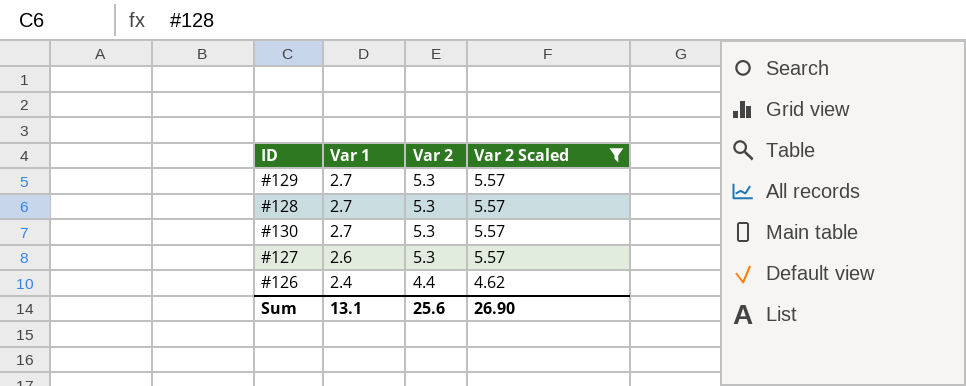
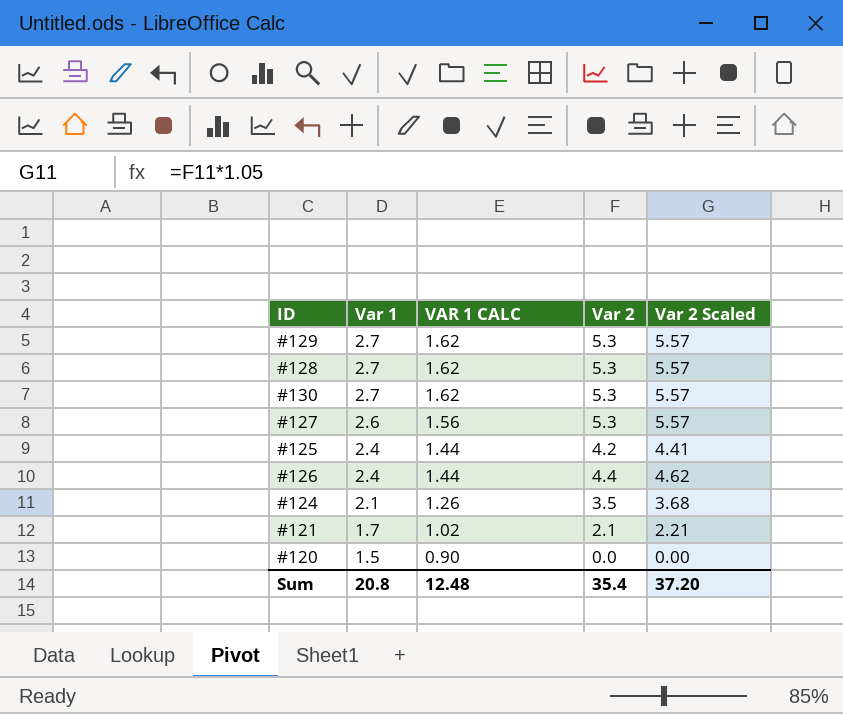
filter: Var 2 Scaled >= 4.62 -> none
column VAR 1 CALC | formula: none -> [Var 1] * 0.6
Sum | Var 1: 13.1 -> 20.8
Sum | Var 2: 25.6 -> 35.4
Sum | Var 2 Scaled: 26.90 -> 37.20

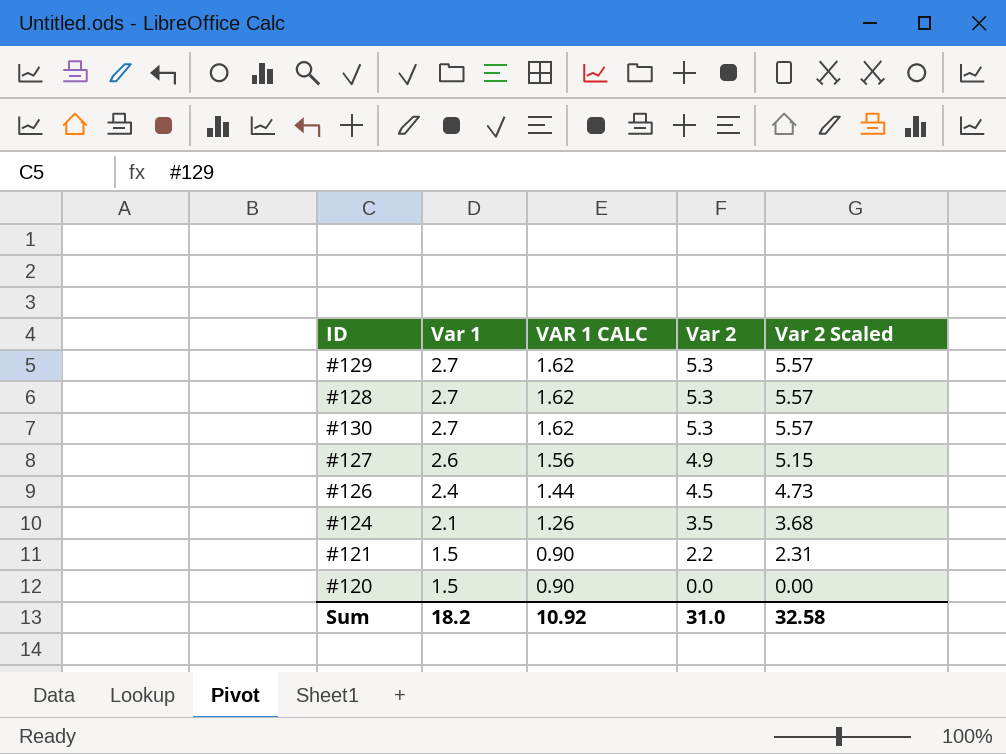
row #125: 2.4 | 1.44 | 4.2 | 4.41 -> none
#127 | Var 2: 5.3 -> 4.9
#127 | Var 2 Scaled: 5.57 -> 5.15
#126 | Var 2: 4.4 -> 4.5
#126 | Var 2 Scaled: 4.62 -> 4.73
#121 | Var 1: 1.7 -> 1.5
#121 | VAR 1 CALC: 1.02 -> 0.90
#121 | Var 2: 2.1 -> 2.2
#121 | Var 2 Scaled: 2.21 -> 2.31
Sum | Var 1: 20.8 -> 18.2
Sum | VAR 1 CALC: 12.48 -> 10.92
Sum | Var 2: 35.4 -> 31.0
Sum | Var 2 Scaled: 37.20 -> 32.58

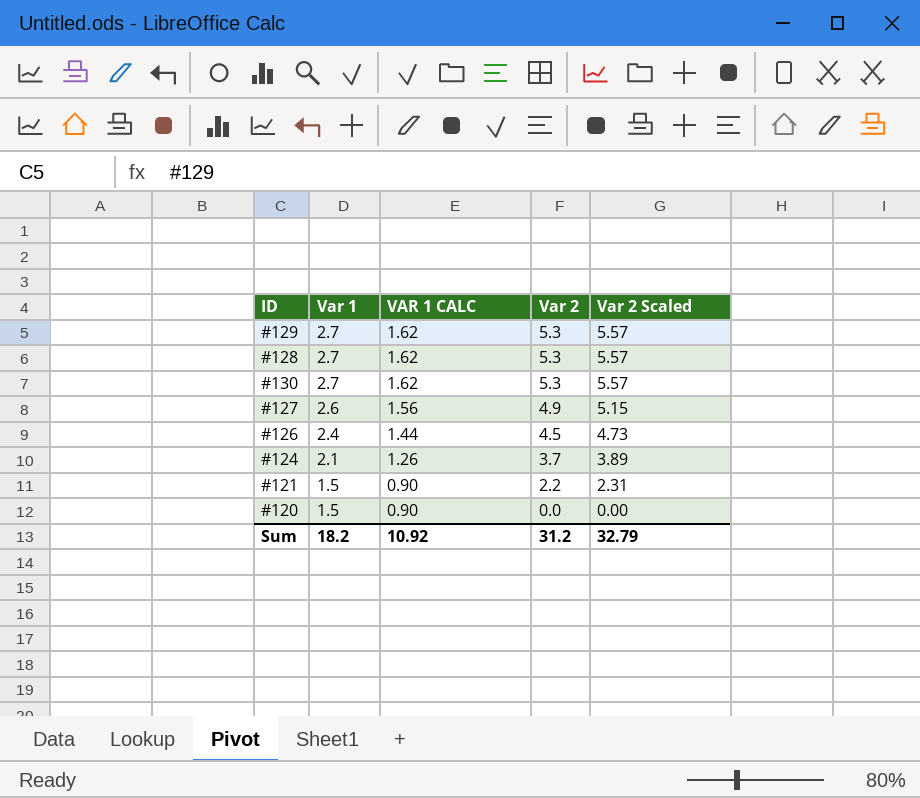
#124 | Var 2: 3.5 -> 3.7
#124 | Var 2 Scaled: 3.68 -> 3.89
Sum | Var 2: 31.0 -> 31.2
Sum | Var 2 Scaled: 32.58 -> 32.79

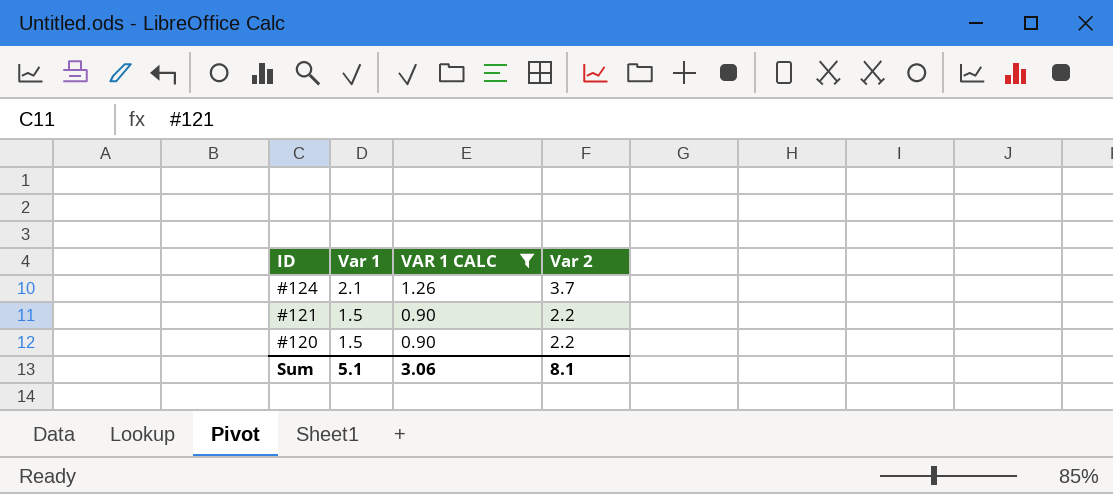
filter: none -> VAR 1 CALC <= 1.26
column Var 2 Scaled | formula: [Var 2] * 1.05 -> none
#120 | Var 2: 0.0 -> 2.2
Sum | Var 1: 18.2 -> 5.1
Sum | VAR 1 CALC: 10.92 -> 3.06
Sum | Var 2: 31.2 -> 8.1

